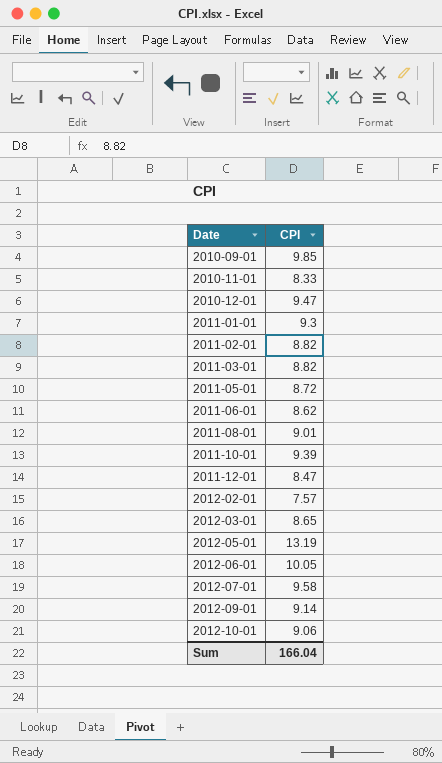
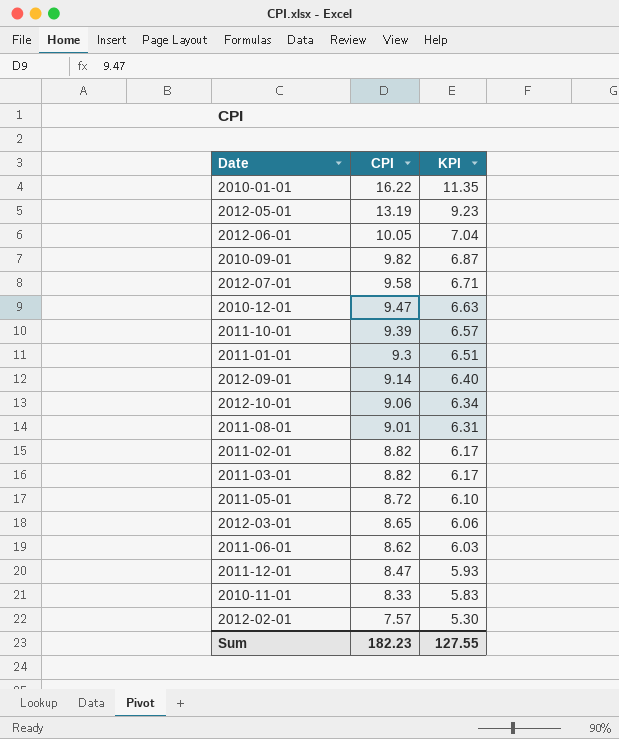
row order: Date ascending -> CPI descending
column KPI | formula: none -> [CPI] * 0.7
row 2010-01-01: none -> 16.22 | 11.35
2010-09-01 | CPI: 9.85 -> 9.82
Sum | CPI: 166.04 -> 182.23

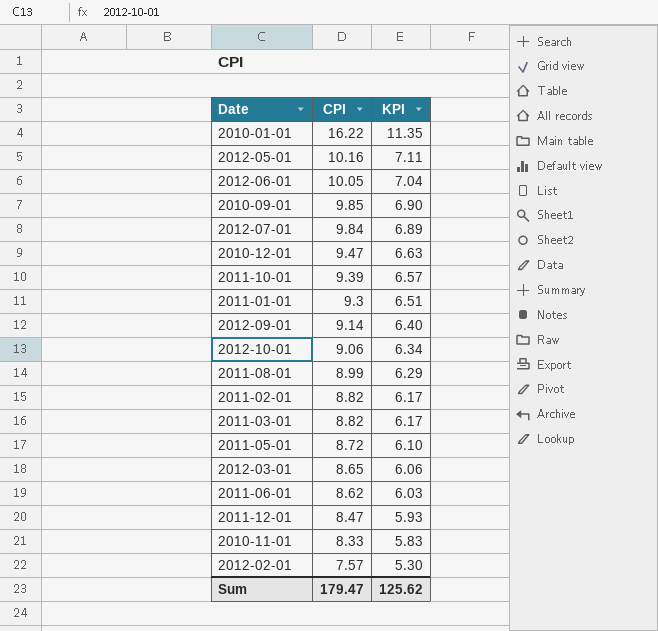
2012-05-01 | CPI: 13.19 -> 10.16
2012-05-01 | KPI: 9.23 -> 7.11
2010-09-01 | CPI: 9.82 -> 9.85
2010-09-01 | KPI: 6.87 -> 6.90
2012-07-01 | CPI: 9.58 -> 9.84
2012-07-01 | KPI: 6.71 -> 6.89
2011-08-01 | CPI: 9.01 -> 8.99
2011-08-01 | KPI: 6.31 -> 6.29
Sum | CPI: 182.23 -> 179.47
Sum | KPI: 127.55 -> 125.62

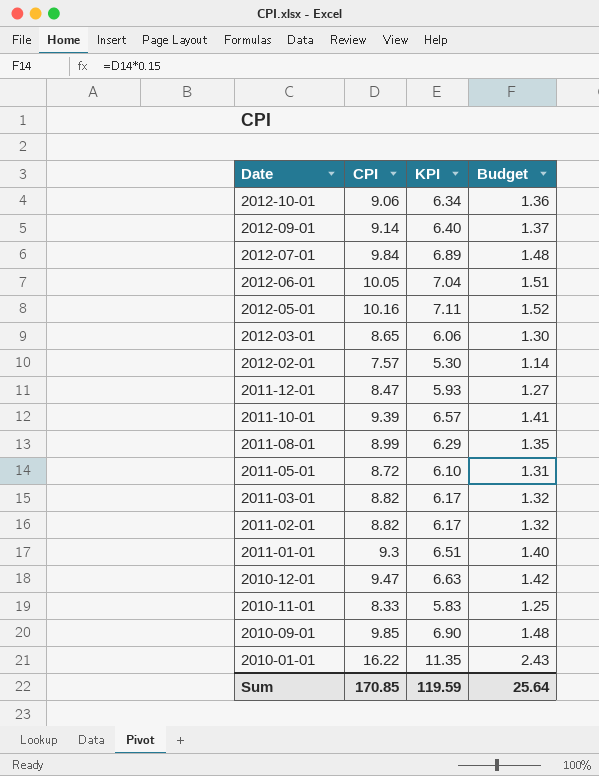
row order: CPI descending -> Date descending
column Budget | formula: none -> [CPI] * 0.15
row 2011-06-01: 8.62 | 6.03 -> none
Sum | CPI: 179.47 -> 170.85
Sum | KPI: 125.62 -> 119.59

